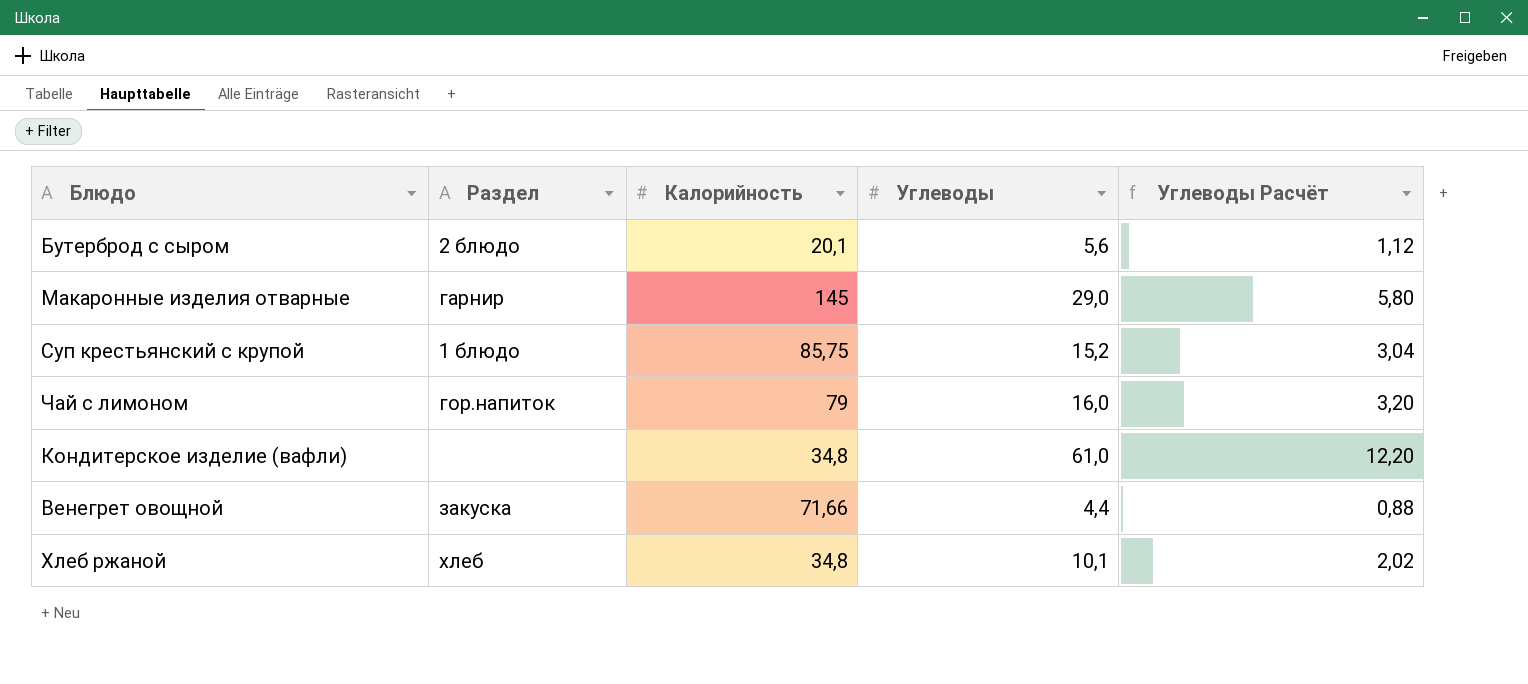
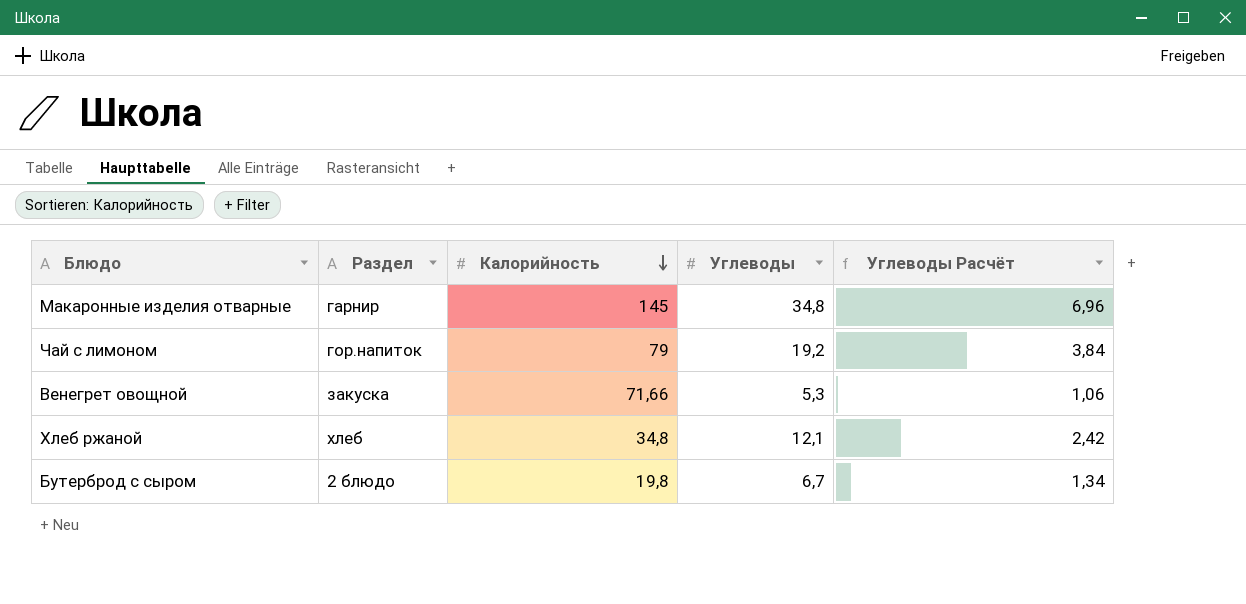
row order: none -> Калорийность descending
row Суп крестьянский с крупой: 1 блюдо | 85,75 | 15,2 | 3,04 -> none
row Кондитерское изделие (вафли): none | 34,8 | 61,0 | 12,20 -> none
Макаронные изделия отварные | Углеводы: 29,0 -> 34,8
Макаронные изделия отварные | Углеводы Расчёт: 5,80 -> 6,96
Чай с лимоном | Углеводы: 16,0 -> 19,2
Чай с лимоном | Углеводы Расчёт: 3,20 -> 3,84
Венегрет овощной | Углеводы: 4,4 -> 5,3
Венегрет овощной | Углеводы Расчёт: 0,88 -> 1,06
Хлеб ржаной | Углеводы: 10,1 -> 12,1
Хлеб ржаной | Углеводы Расчёт: 2,02 -> 2,42
Бутерброд с сыром | Калорийность: 20,1 -> 19,8
Бутерброд с сыром | Углеводы: 5,6 -> 6,7
Бутерброд с сыром | Углеводы Расчёт: 1,12 -> 1,34

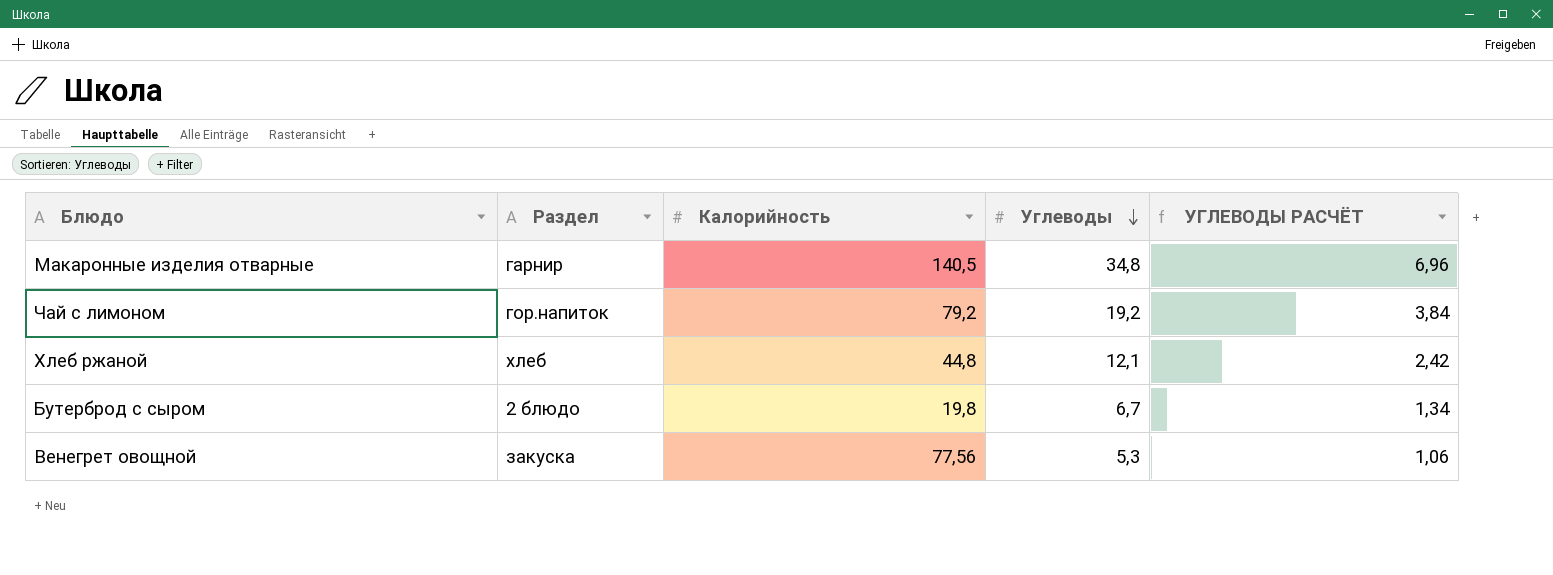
row order: Калорийность descending -> Углеводы descending
column name: Углеводы Расчёт -> УГЛЕВОДЫ РАСЧЁТ
Макаронные изделия отварные | Калорийность: 145 -> 140,5
Чай с лимоном | Калорийность: 79 -> 79,2
Хлеб ржаной | Калорийность: 34,8 -> 44,8
Венегрет овощной | Калорийность: 71,66 -> 77,56

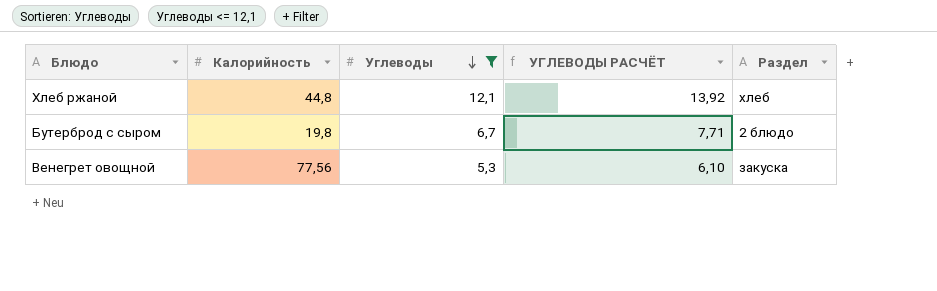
filter: none -> Углеводы <= 12,1
column УГЛЕВОДЫ РАСЧЁТ | formula: [Углеводы] * 0,2 -> [Углеводы] * 1,15
column Раздел | position: 2 -> 5

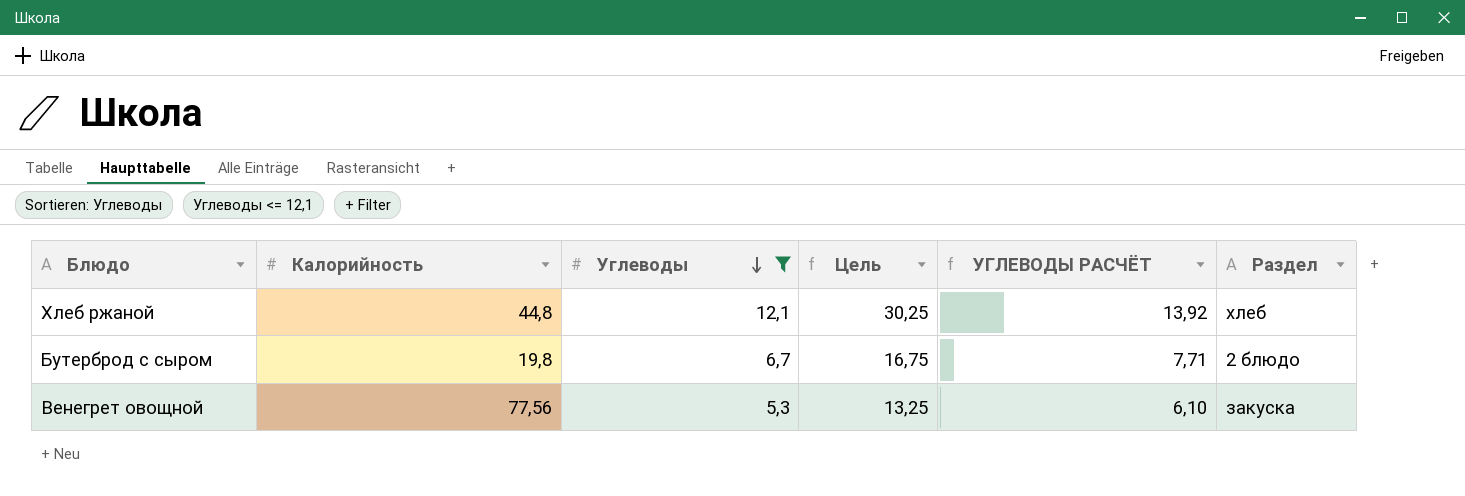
column Цель | formula: none -> [Углеводы] * 2,5

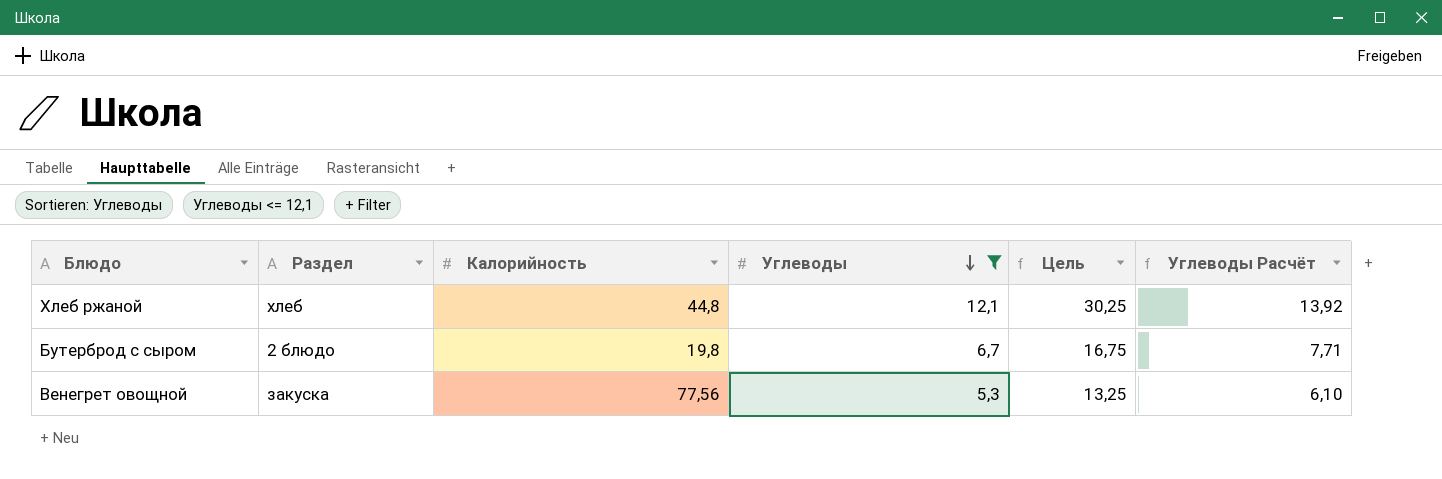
column Раздел | position: 6 -> 2
column name: УГЛЕВОДЫ РАСЧЁТ -> Углеводы Расчёт

